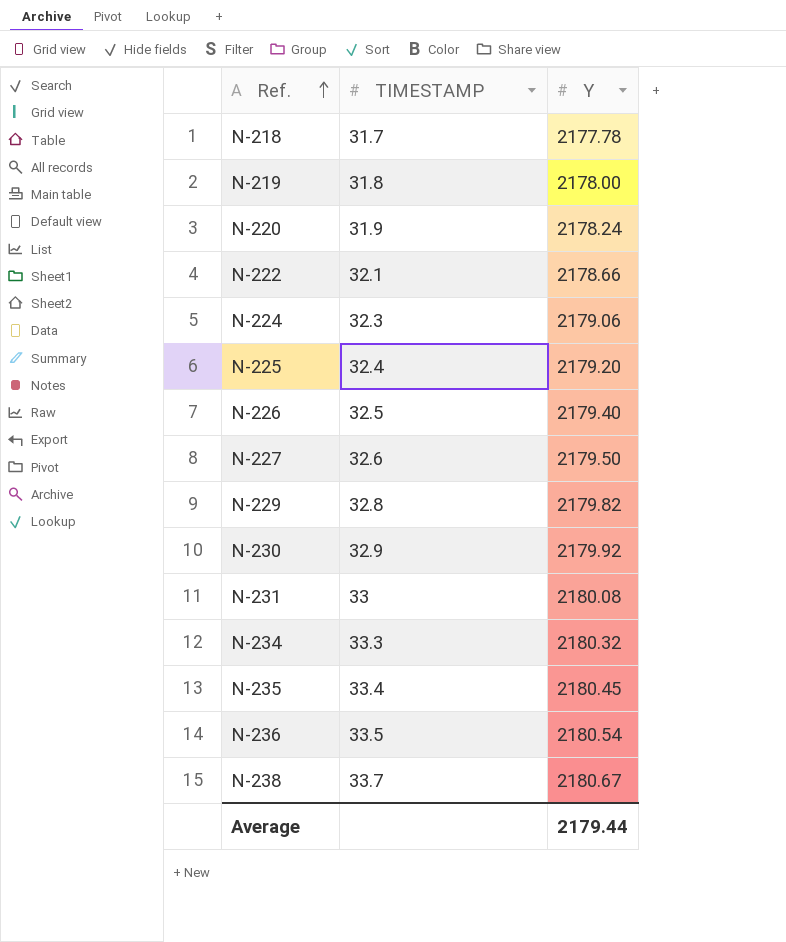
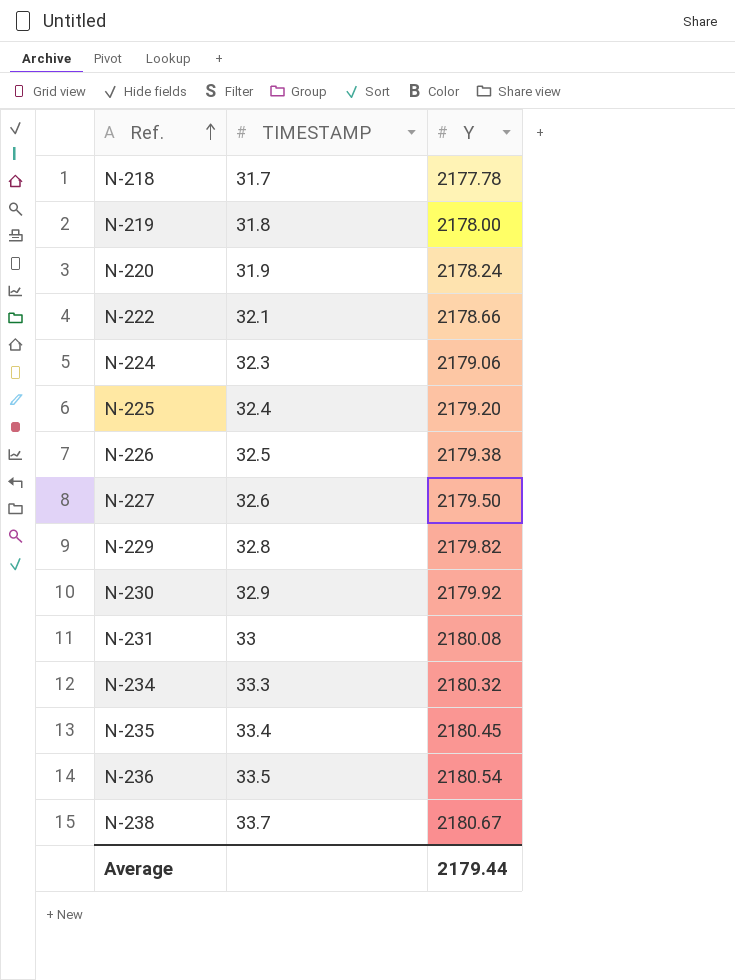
N-226 | Y: 2179.40 -> 2179.38

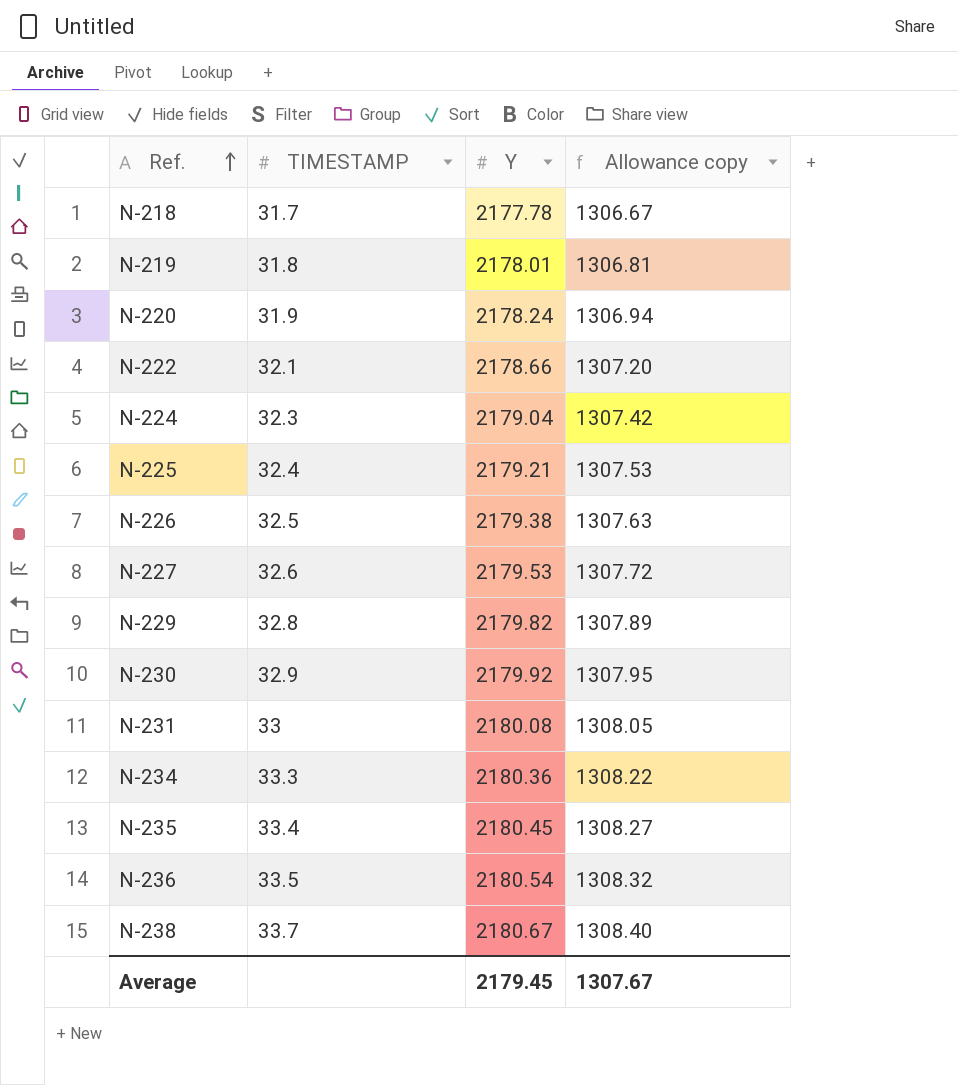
column Allowance copy | formula: none -> [Y] * 0.6
N-219 | Y: 2178.00 -> 2178.01
N-224 | Y: 2179.06 -> 2179.04
N-225 | Y: 2179.20 -> 2179.21
N-227 | Y: 2179.50 -> 2179.53
N-234 | Y: 2180.32 -> 2180.36
Average | Y: 2179.44 -> 2179.45

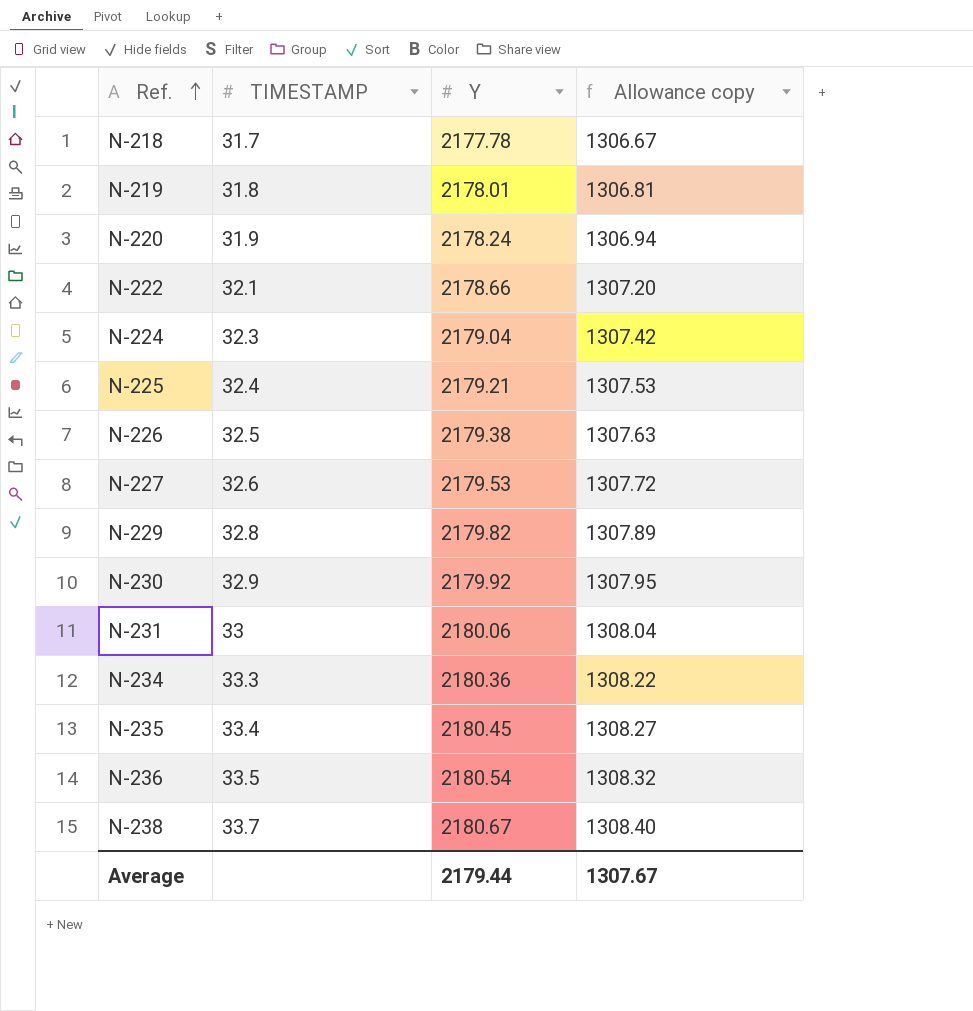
N-231 | Y: 2180.08 -> 2180.06
N-231 | Allowance copy: 1308.05 -> 1308.04
Average | Y: 2179.45 -> 2179.44

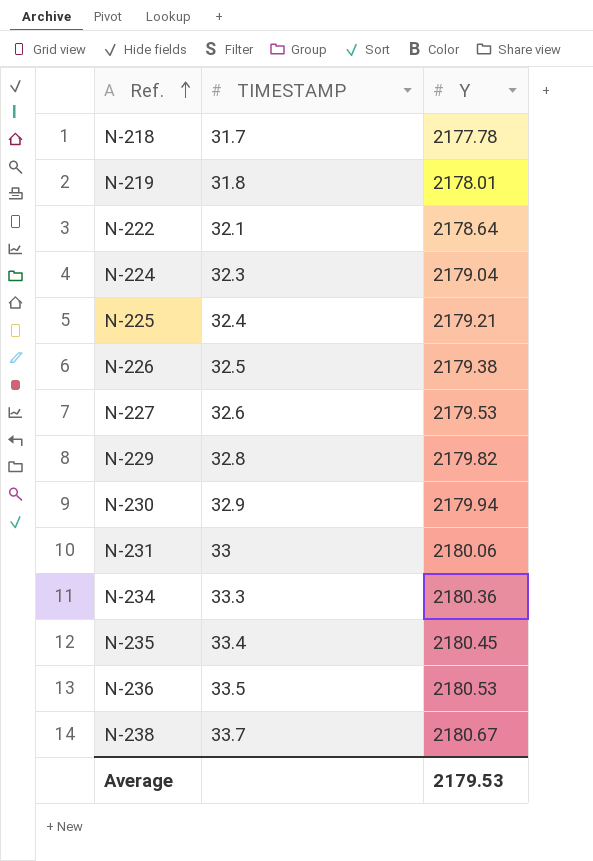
column Allowance copy | formula: [Y] * 0.6 -> none
row N-220: 31.9 | 2178.24 | 1306.94 -> none
N-222 | Y: 2178.66 -> 2178.64
N-230 | Y: 2179.92 -> 2179.94
N-236 | Y: 2180.54 -> 2180.53
Average | Y: 2179.44 -> 2179.53

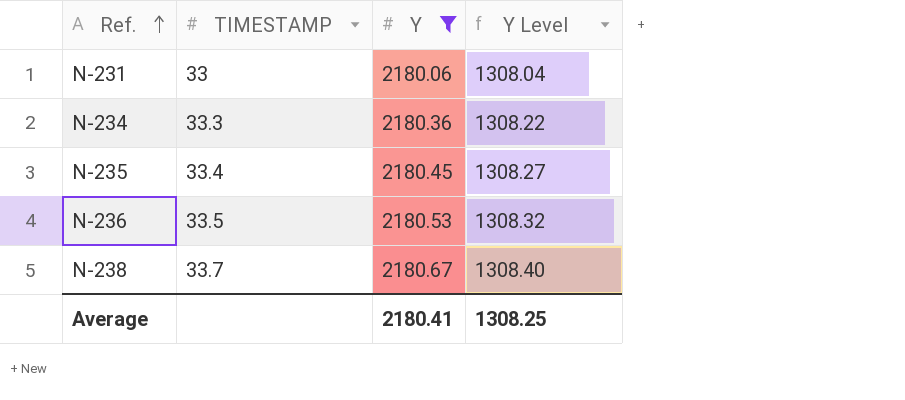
filter: none -> Y >= 2180.06
column Y Level | formula: none -> [Y] * 0.6
Average | Y: 2179.53 -> 2180.41

